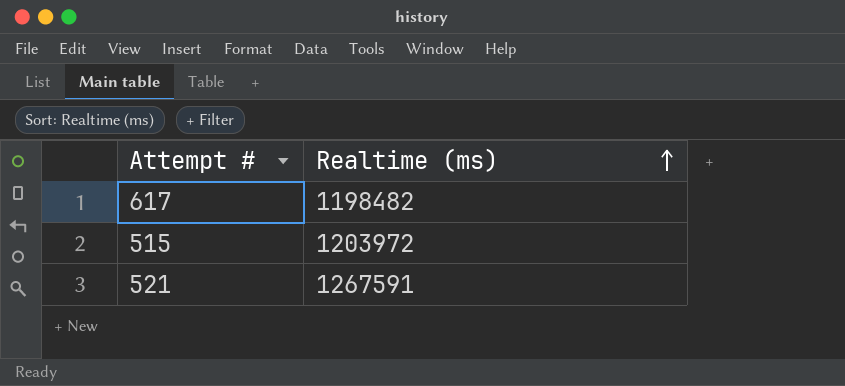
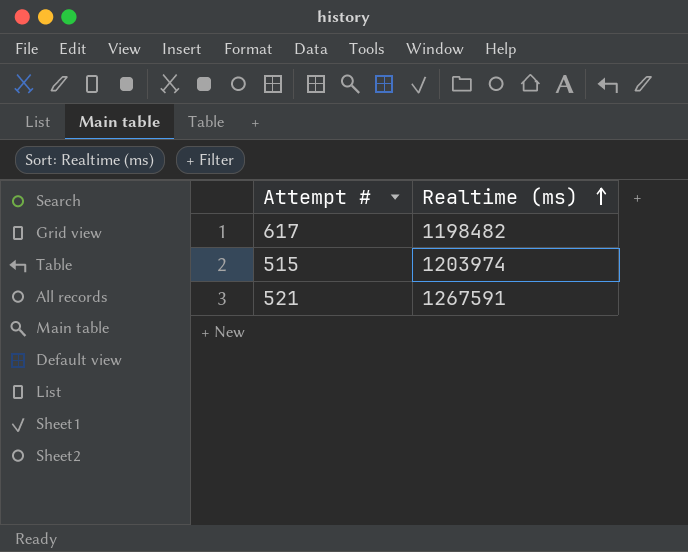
515 | Realtime (ms): 1203972 -> 1203974

